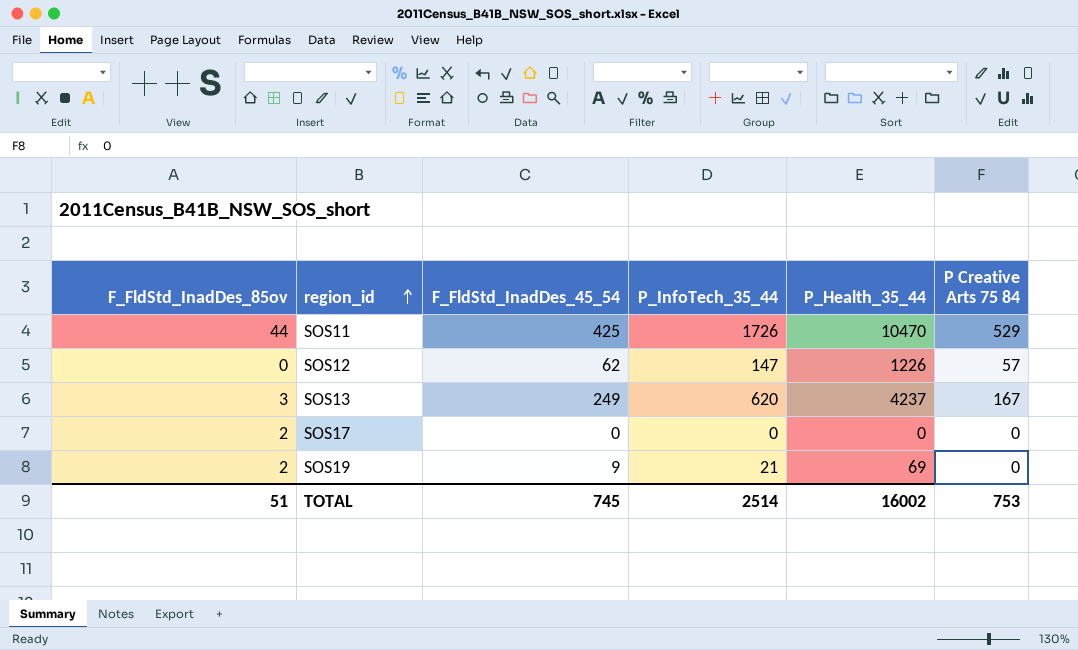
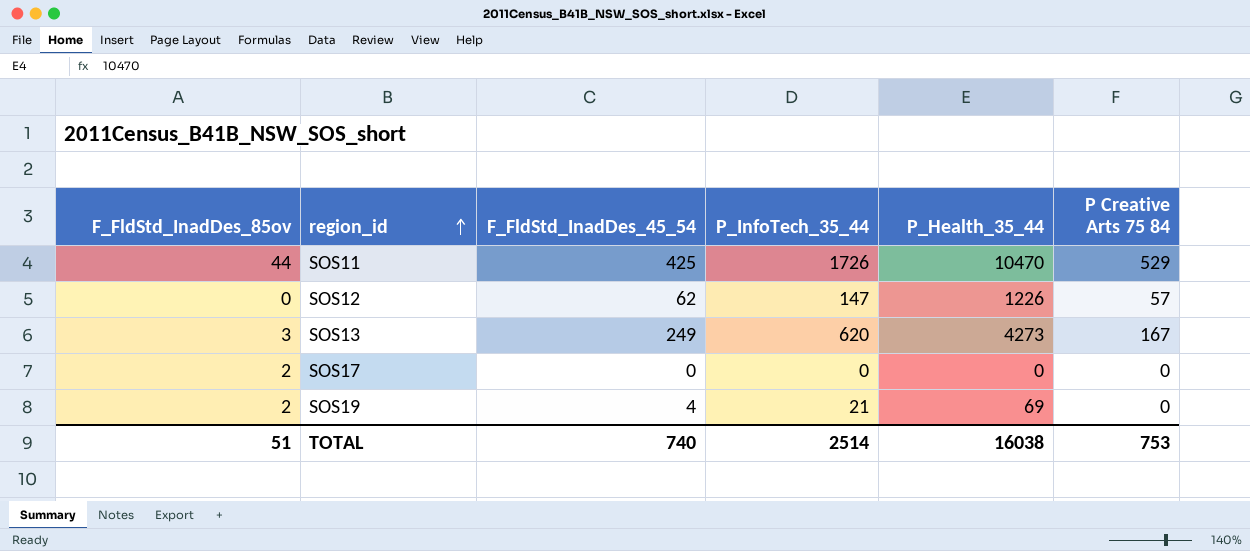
SOS13 | P_Health_35_44: 4237 -> 4273
SOS19 | F_FldStd_InadDes_45_54: 9 -> 4
TOTAL | F_FldStd_InadDes_45_54: 745 -> 740
TOTAL | P_Health_35_44: 16002 -> 16038

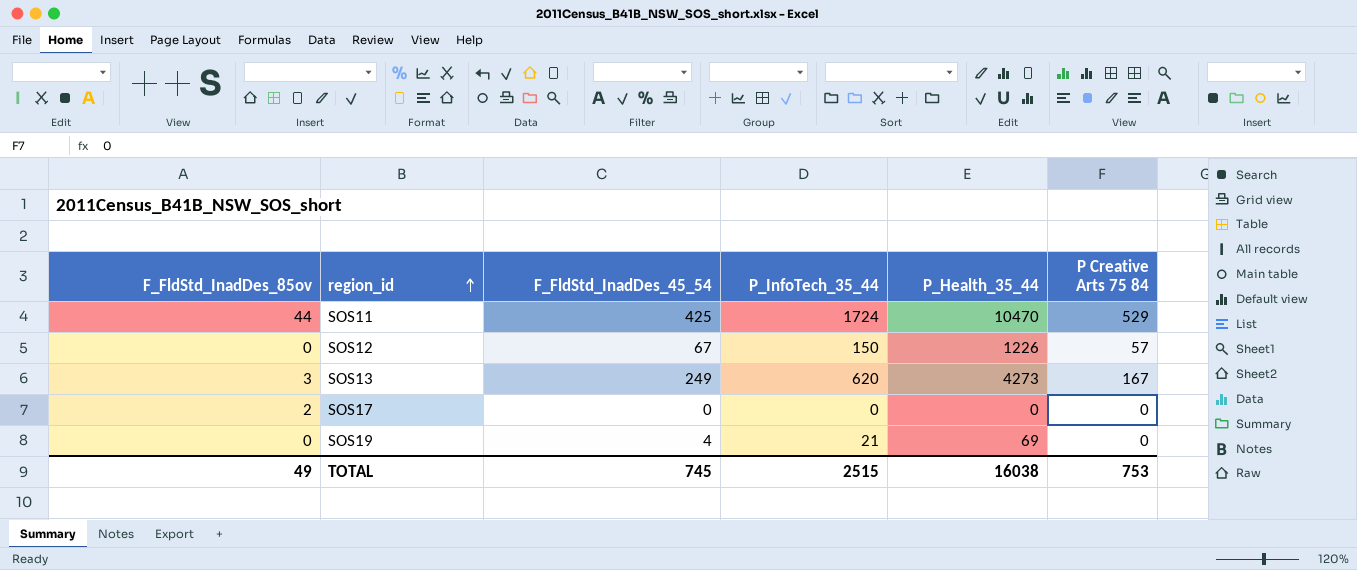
SOS11 | P_InfoTech_35_44: 1726 -> 1724
SOS12 | F_FldStd_InadDes_45_54: 62 -> 67
SOS12 | P_InfoTech_35_44: 147 -> 150
SOS19 | F_FldStd_InadDes_85ov: 2 -> 0
TOTAL | F_FldStd_InadDes_85ov: 51 -> 49
TOTAL | F_FldStd_InadDes_45_54: 740 -> 745
TOTAL | P_InfoTech_35_44: 2514 -> 2515

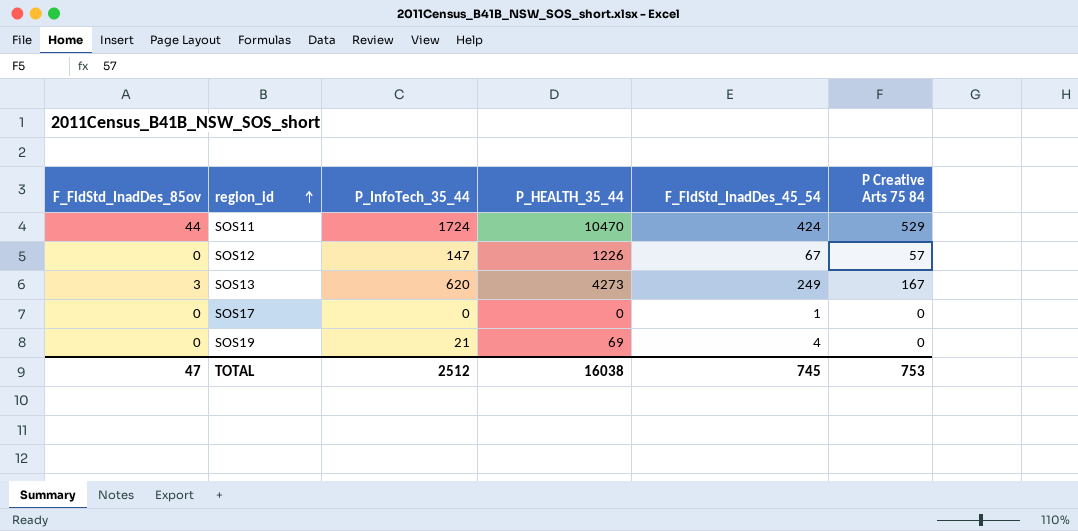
column name: P_Health_35_44 -> P_HEALTH_35_44
column F_FldStd_InadDes_45_54 | position: 3 -> 5
SOS11 | F_FldStd_InadDes_45_54: 425 -> 424
SOS12 | P_InfoTech_35_44: 150 -> 147
SOS17 | F_FldStd_InadDes_85ov: 2 -> 0
SOS17 | F_FldStd_InadDes_45_54: 0 -> 1
TOTAL | F_FldStd_InadDes_85ov: 49 -> 47
TOTAL | P_InfoTech_35_44: 2515 -> 2512

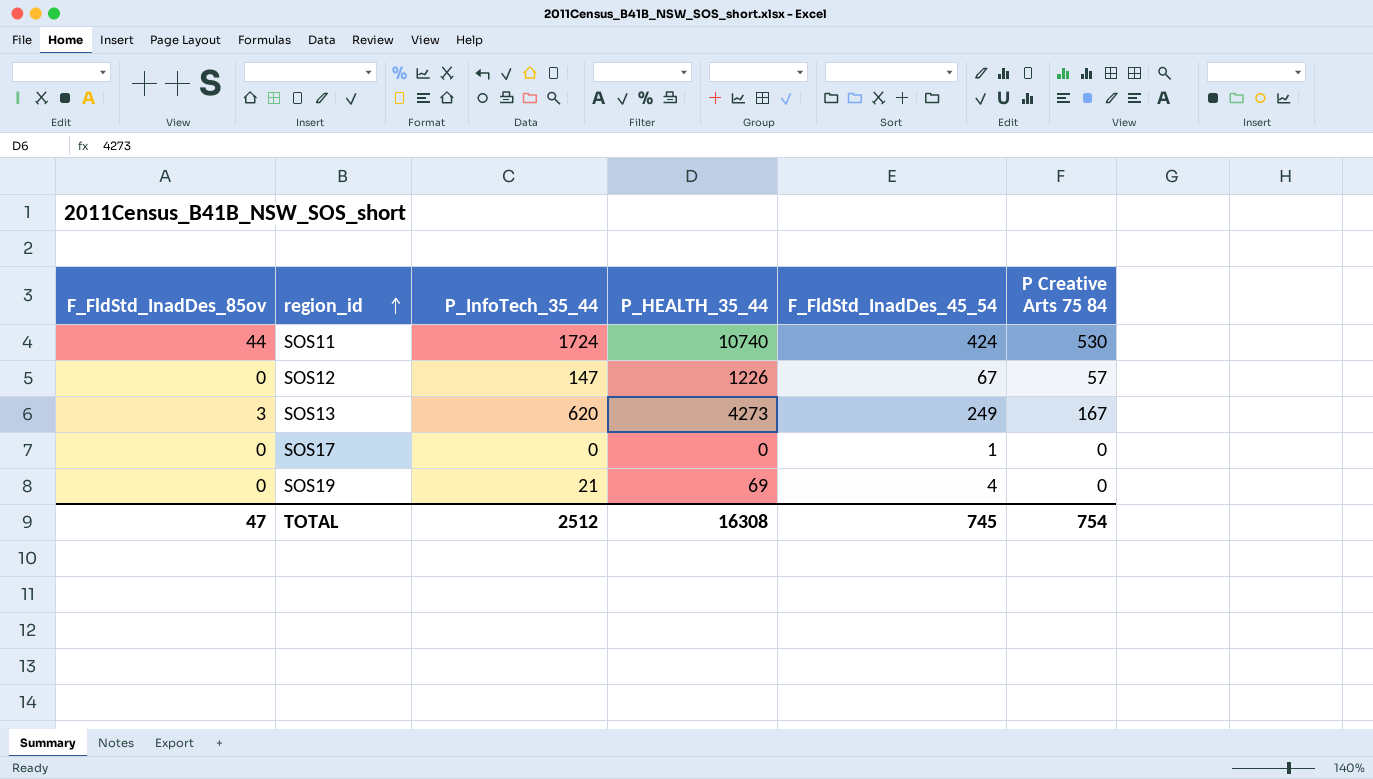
SOS11 | P_HEALTH_35_44: 10470 -> 10740
SOS11 | P Creative Arts 75 84: 529 -> 530
TOTAL | P_HEALTH_35_44: 16038 -> 16308
TOTAL | P Creative Arts 75 84: 753 -> 754

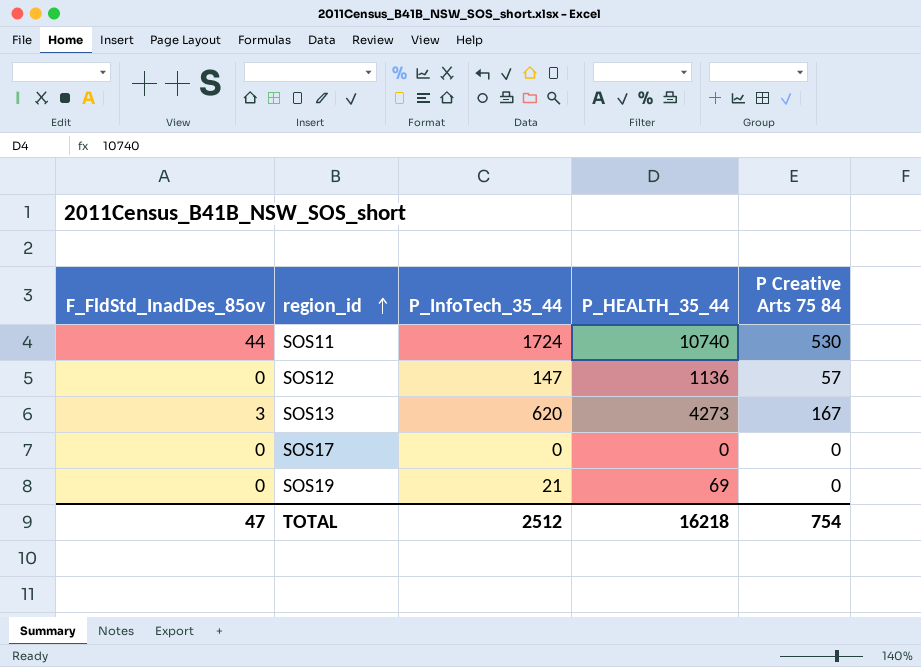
column F_FldStd_InadDes_45_54 | position: 5 -> none
SOS12 | P_HEALTH_35_44: 1226 -> 1136
TOTAL | P_HEALTH_35_44: 16308 -> 16218

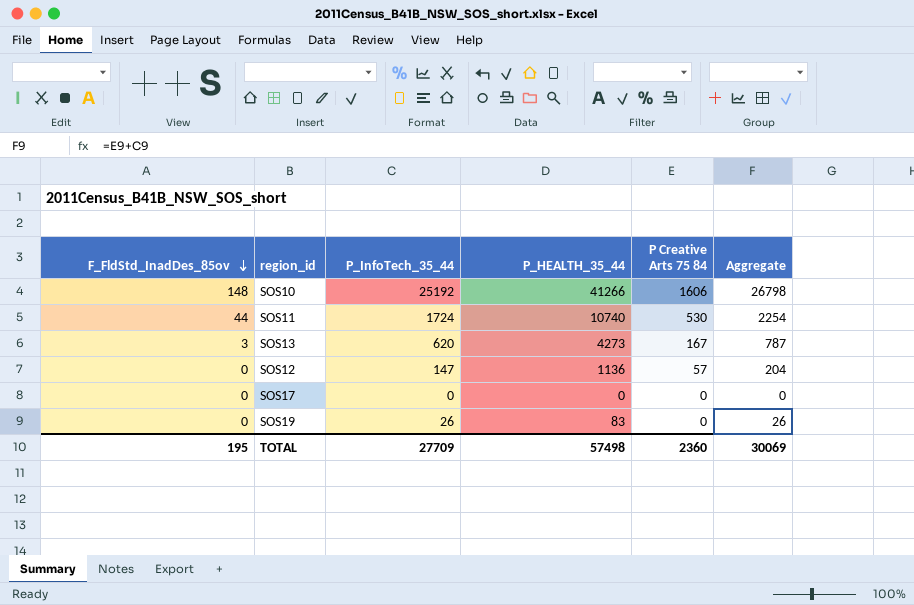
row order: region_id ascending -> F_FldStd_InadDes_85ov descending
column Aggregate | formula: none -> [P_InfoTech_35_44] + [P Creative Arts 75 84]
row SOS10: none -> 148 | 25192 | 41266 | 1606 | 26798
SOS19 | P_InfoTech_35_44: 21 -> 26
SOS19 | P_HEALTH_35_44: 69 -> 83
TOTAL | F_FldStd_InadDes_85ov: 47 -> 195
TOTAL | P_InfoTech_35_44: 2512 -> 27709
TOTAL | P_HEALTH_35_44: 16218 -> 57498
TOTAL | P Creative Arts 75 84: 754 -> 2360

